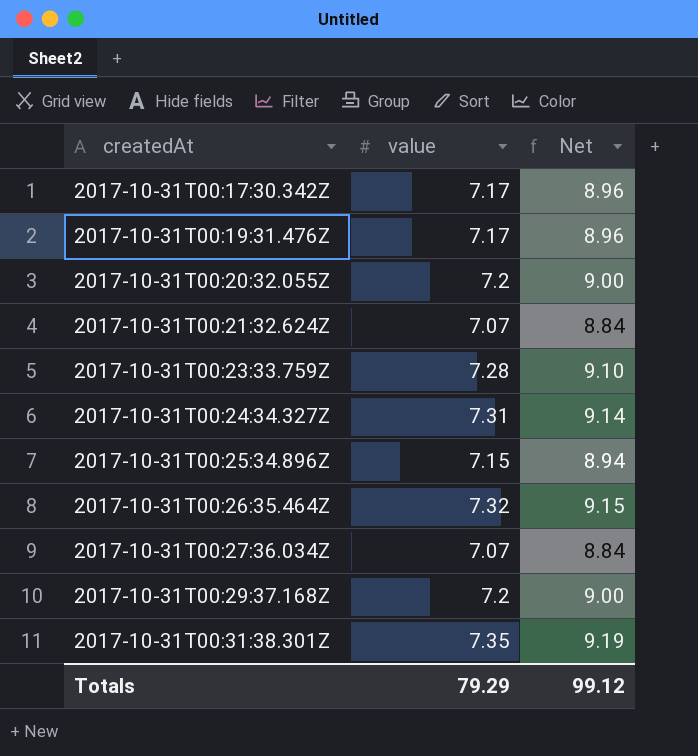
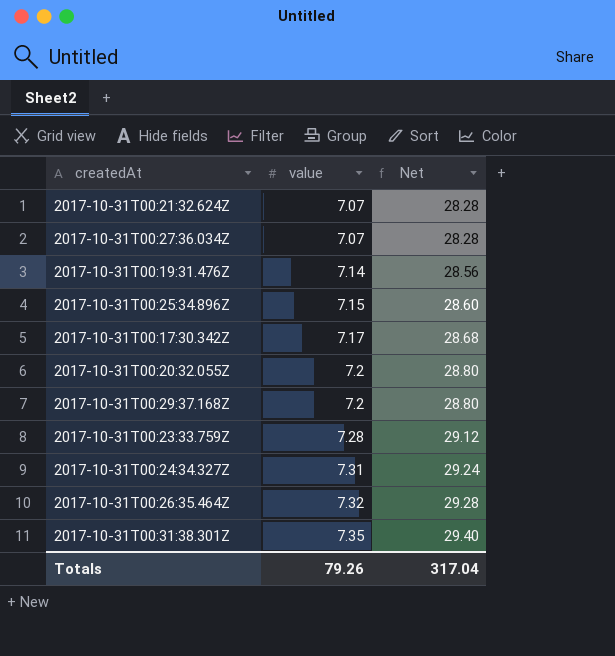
row order: createdAt ascending -> value ascending
column Net | formula: [value] * 1.25 -> [value] * 4
2017-10-31T00:19:31.476Z | value: 7.17 -> 7.14
Totals | value: 79.29 -> 79.26
Totals | Net: 99.12 -> 317.04

